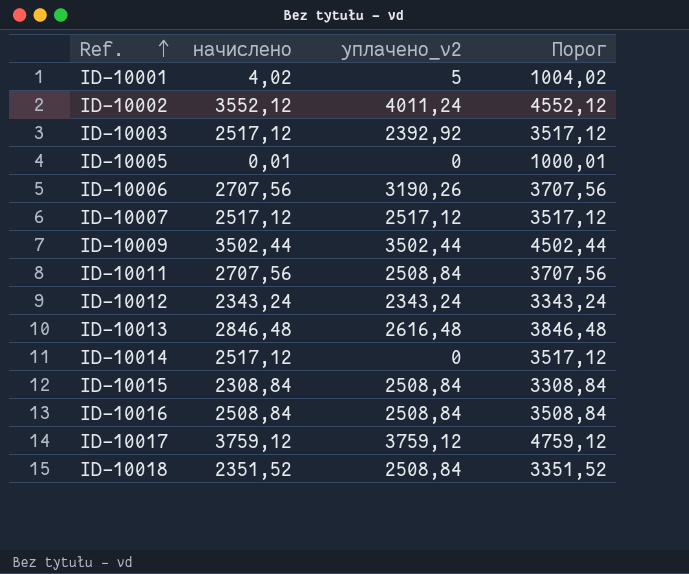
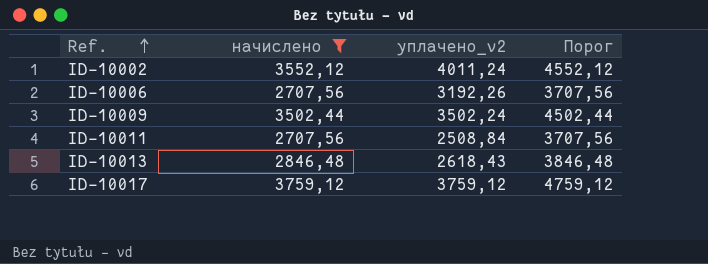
filter: none -> начислено >= 2707,56
ID-10006 | уплачено_v2: 3190,26 -> 3192,26
ID-10009 | уплачено_v2: 3502,44 -> 3502,24
ID-10013 | уплачено_v2: 2616,48 -> 2618,43

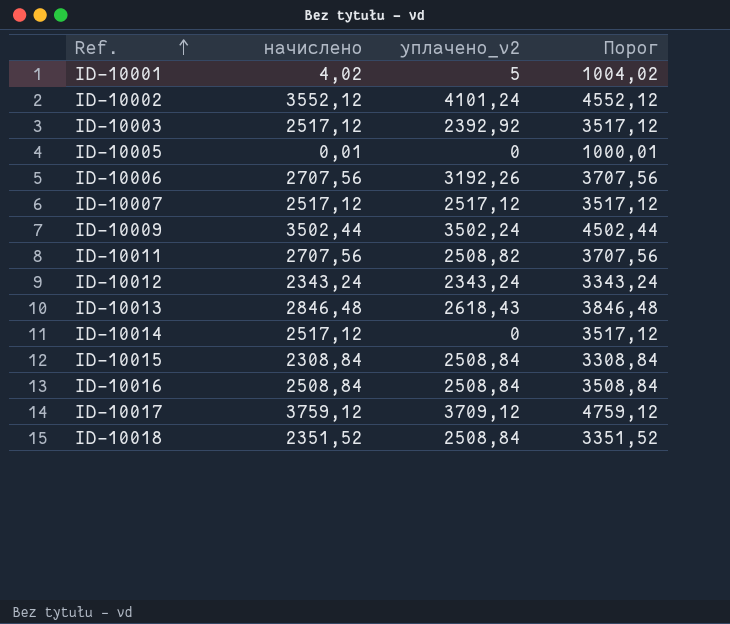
filter: начислено >= 2707,56 -> none
ID-10002 | уплачено_v2: 4011,24 -> 4101,24
ID-10011 | уплачено_v2: 2508,84 -> 2508,82
ID-10017 | уплачено_v2: 3759,12 -> 3709,12

